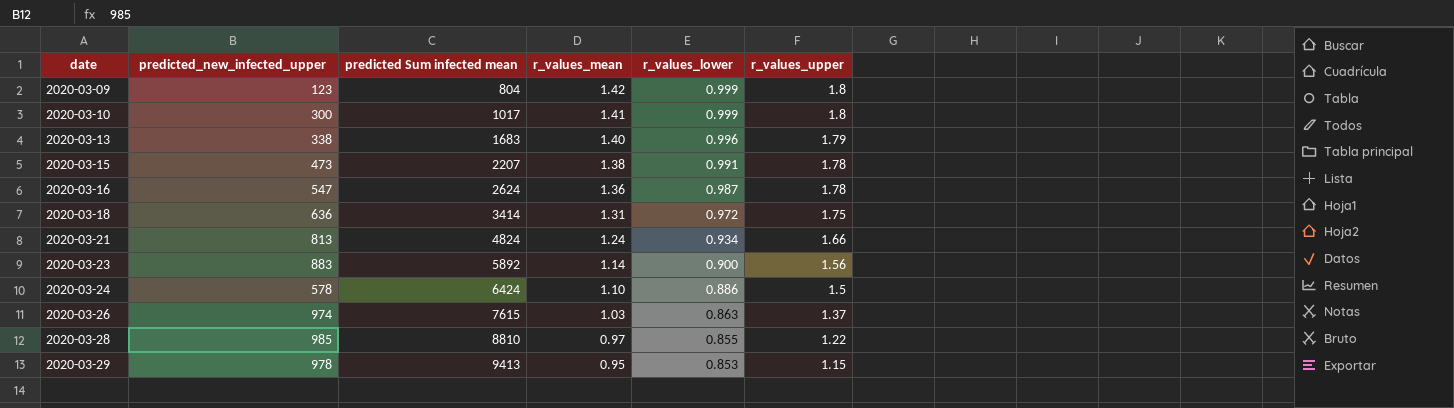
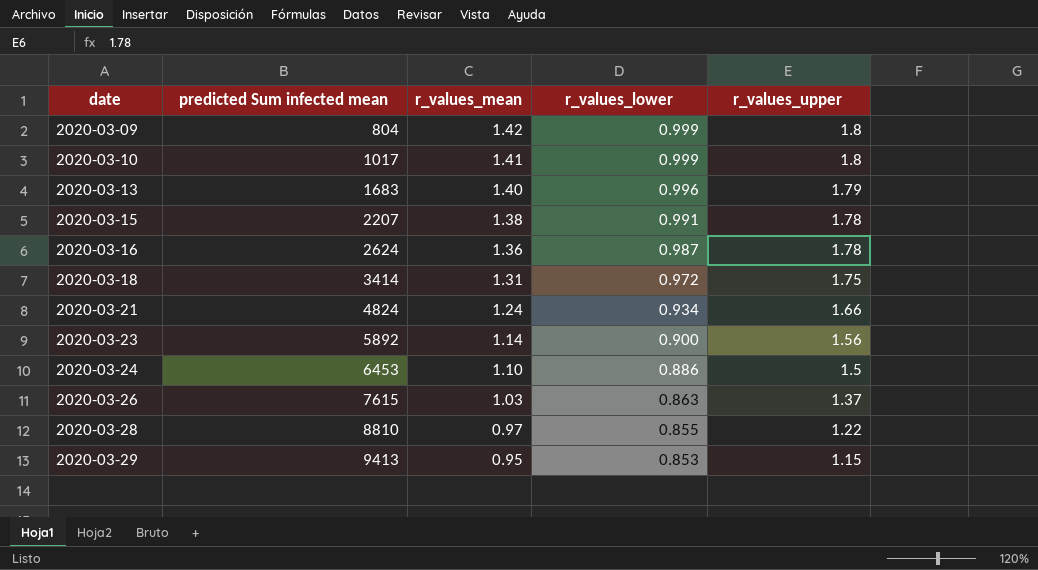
column predicted_new_infected_upper | position: 2 -> none
2020-03-24 | predicted Sum infected mean: 6424 -> 6453

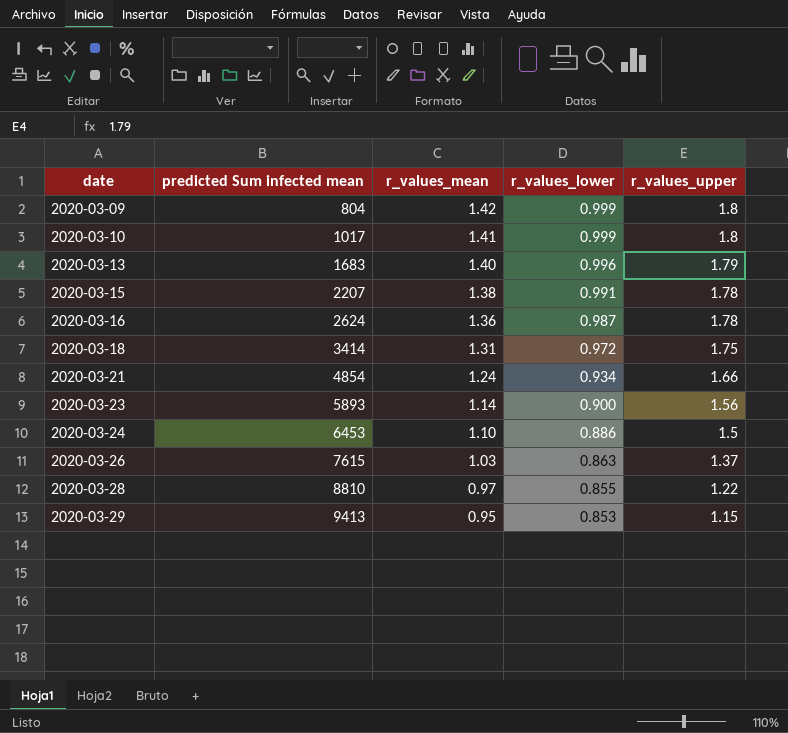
2020-03-21 | predicted Sum infected mean: 4824 -> 4854
2020-03-23 | predicted Sum infected mean: 5892 -> 5893

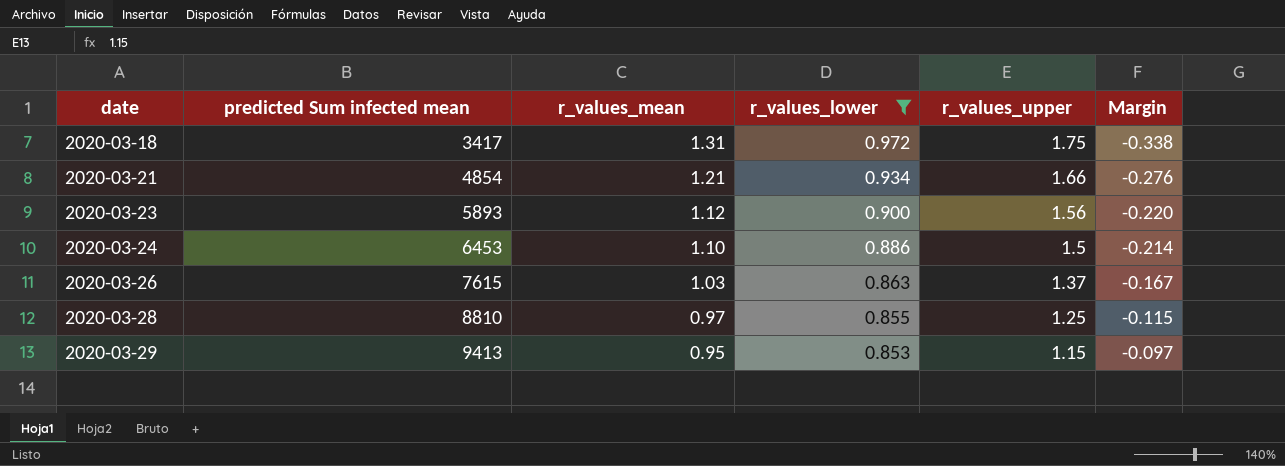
filter: none -> r_values_lower <= 0.972
column Margin | formula: none -> [r_values_lower] - [r_values_mean]
2020-03-18 | predicted Sum infected mean: 3414 -> 3417
2020-03-21 | r_values_mean: 1.24 -> 1.21
2020-03-23 | r_values_mean: 1.14 -> 1.12
2020-03-28 | r_values_upper: 1.22 -> 1.25

